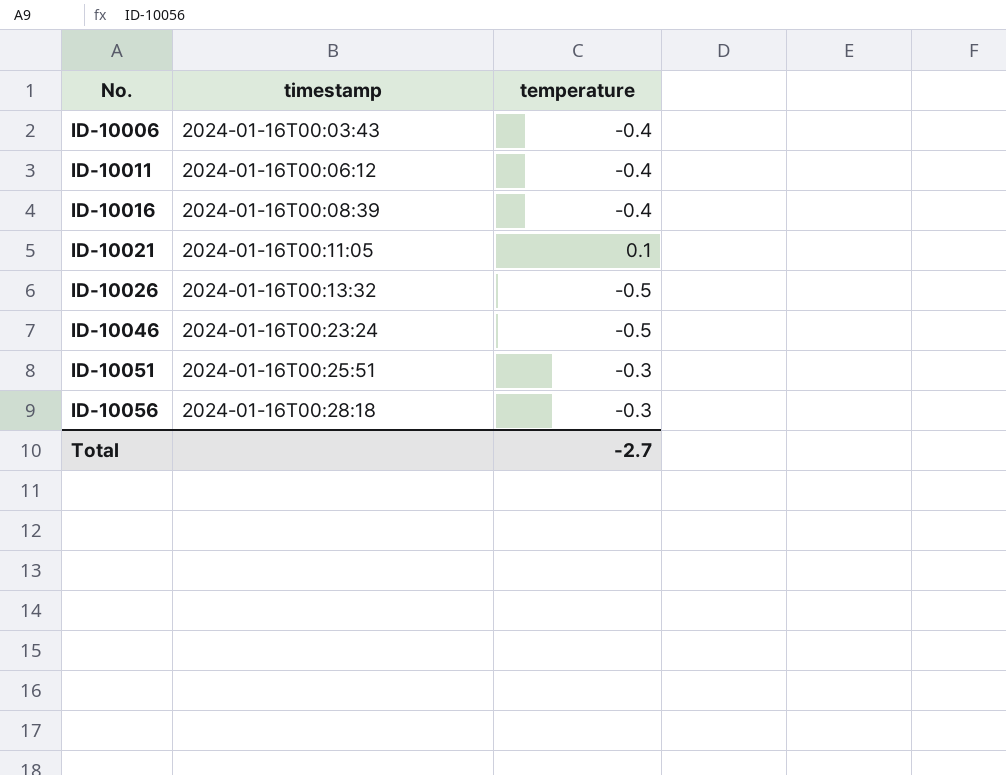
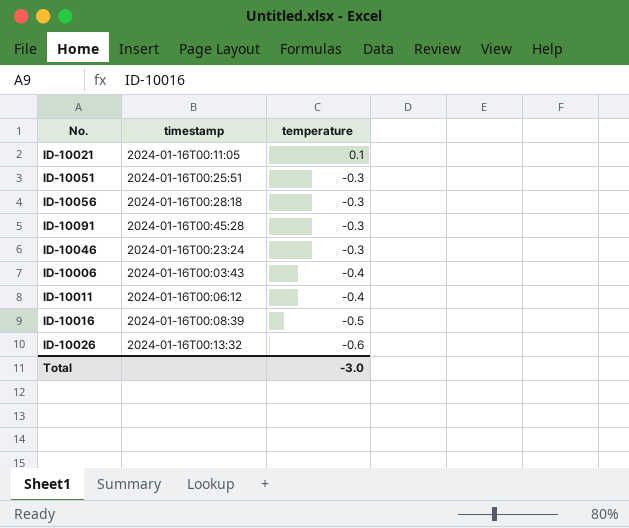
row order: No. ascending -> temperature descending
row ID-10091: none -> 2024-01-16T00:45:28 | -0.3
ID-10046 | temperature: -0.5 -> -0.3
ID-10016 | temperature: -0.4 -> -0.5
ID-10026 | temperature: -0.5 -> -0.6
Total | temperature: -2.7 -> -3.0

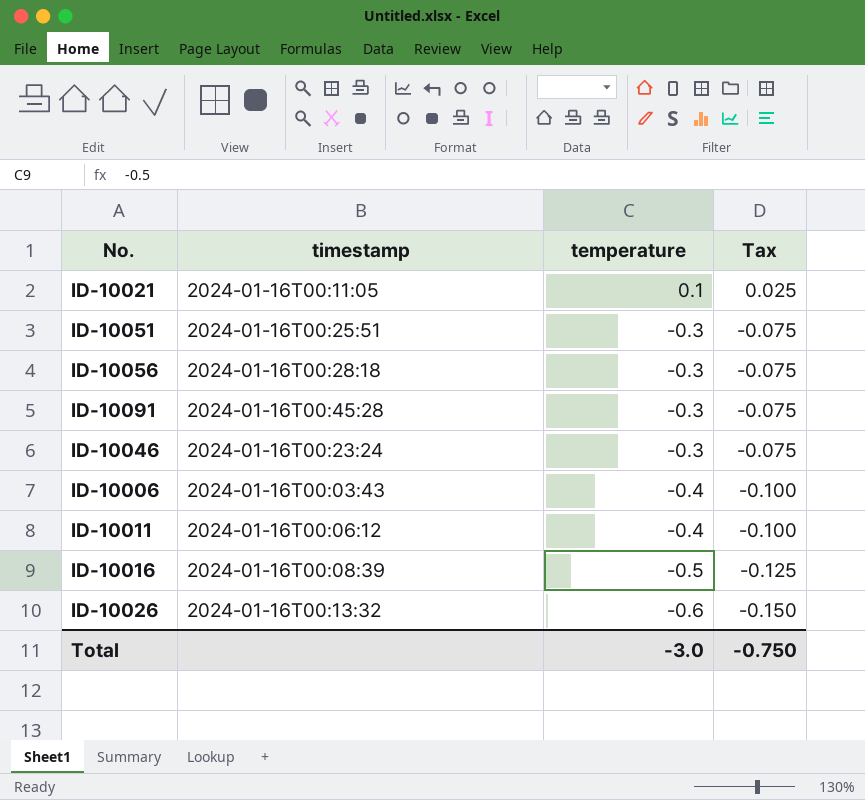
column Tax | formula: none -> [temperature] * 0.25

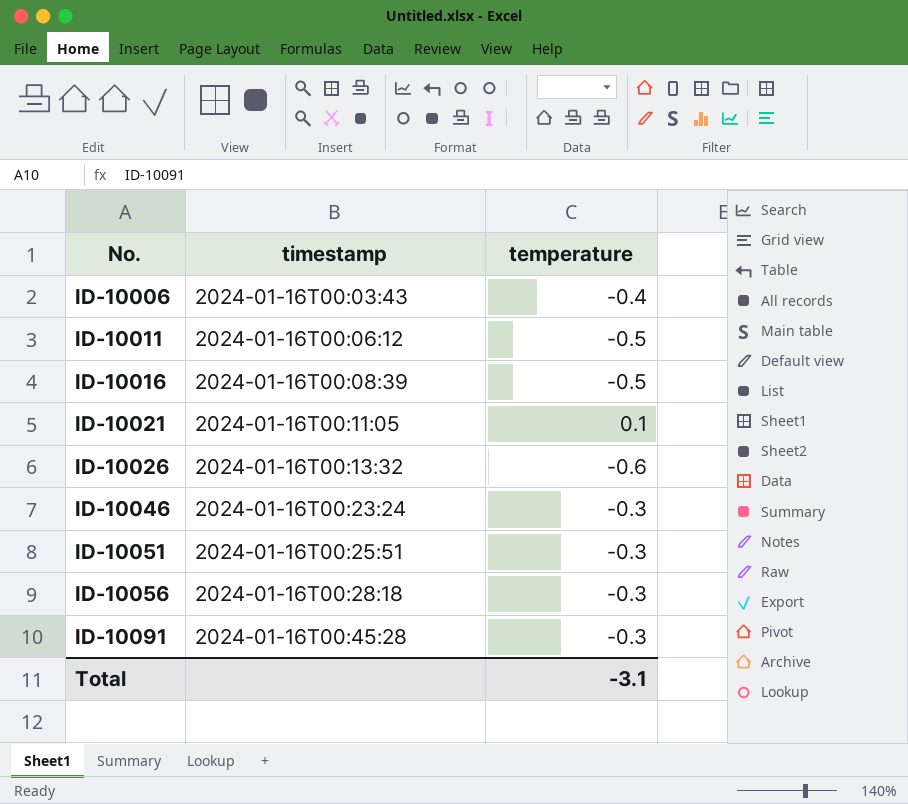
row order: temperature descending -> No. ascending
column Tax | formula: [temperature] * 0.25 -> none
ID-10011 | temperature: -0.4 -> -0.5
Total | temperature: -3.0 -> -3.1

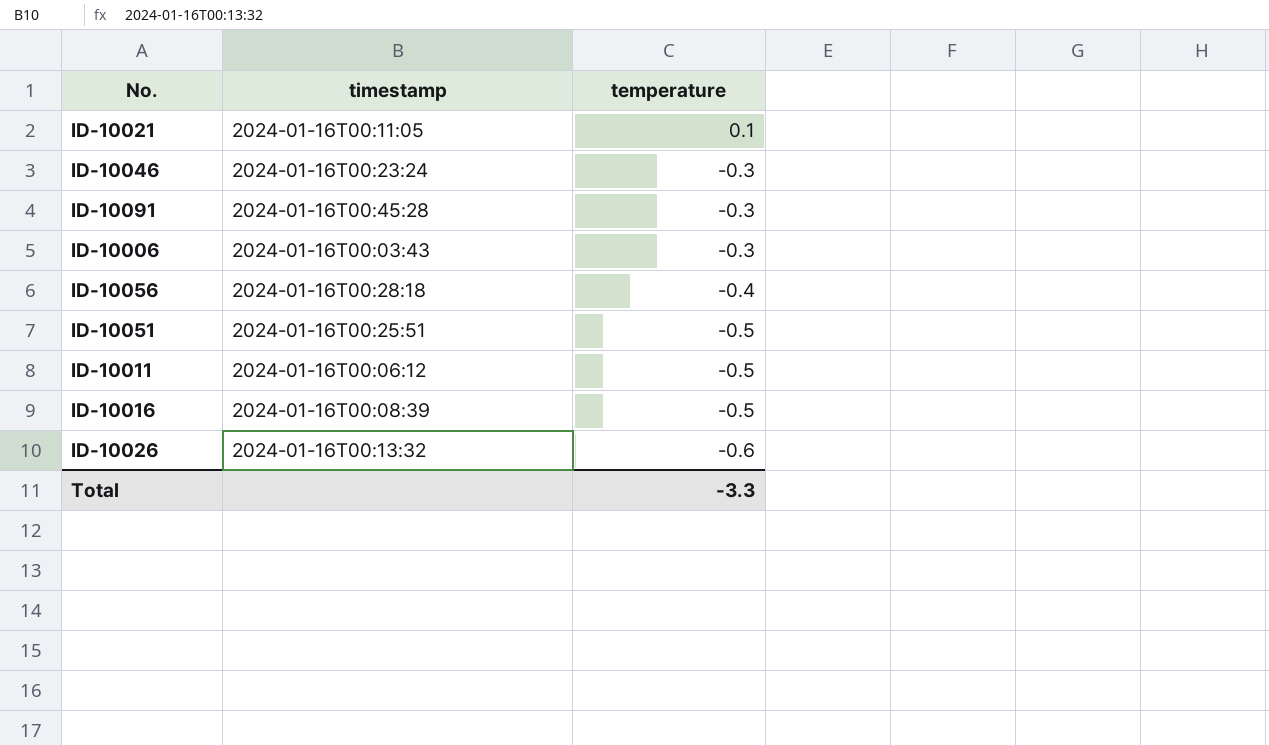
row order: No. ascending -> temperature descending
ID-10006 | temperature: -0.4 -> -0.3
ID-10056 | temperature: -0.3 -> -0.4
ID-10051 | temperature: -0.3 -> -0.5
Total | temperature: -3.1 -> -3.3

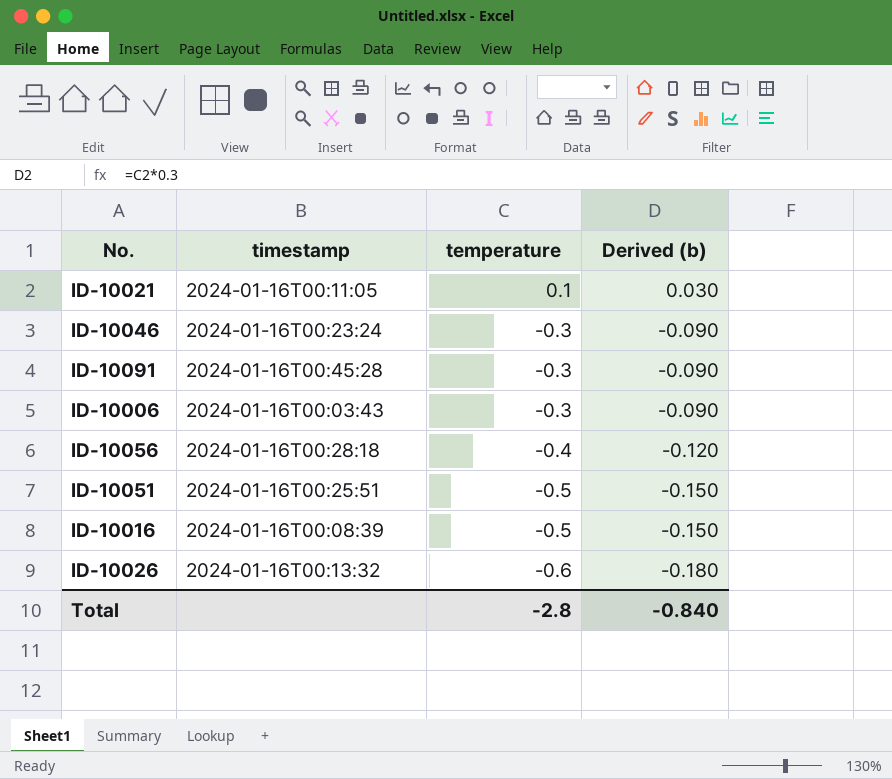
column Derived (b) | formula: none -> [temperature] * 0.3
row ID-10011: 2024-01-16T00:06:12 | -0.5 -> none
Total | temperature: -3.3 -> -2.8

